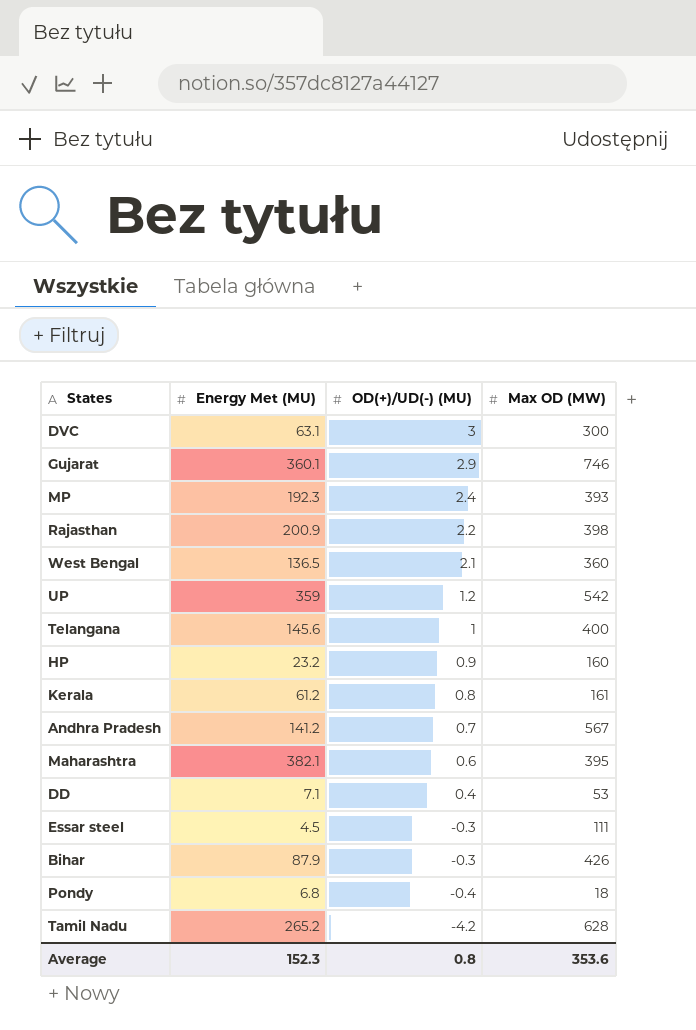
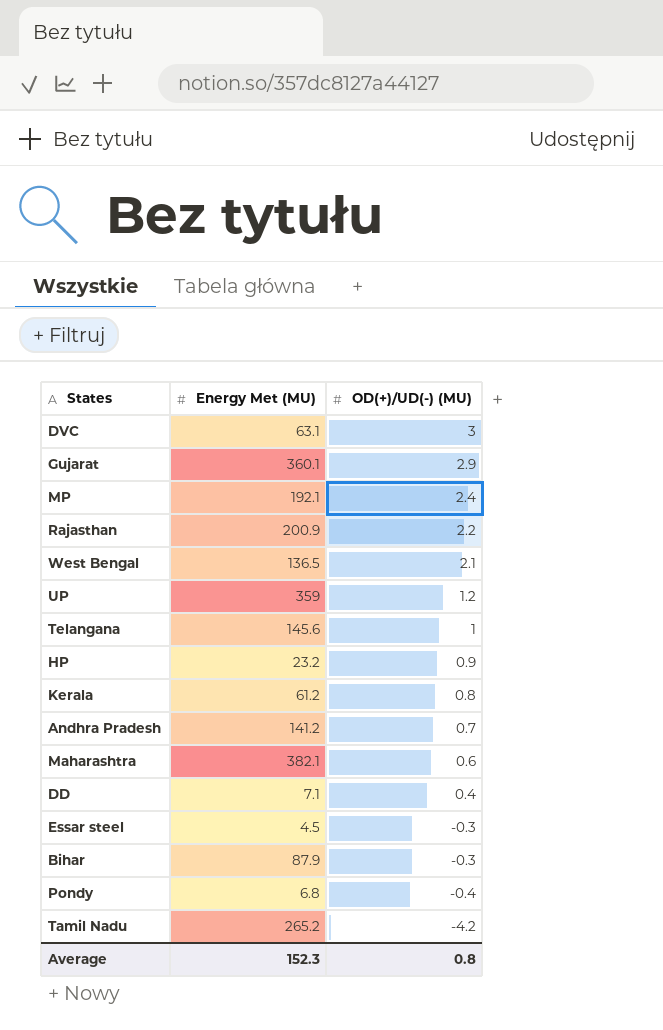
column Max OD (MW) | position: 4 -> none
MP | Energy Met (MU): 192.3 -> 192.1

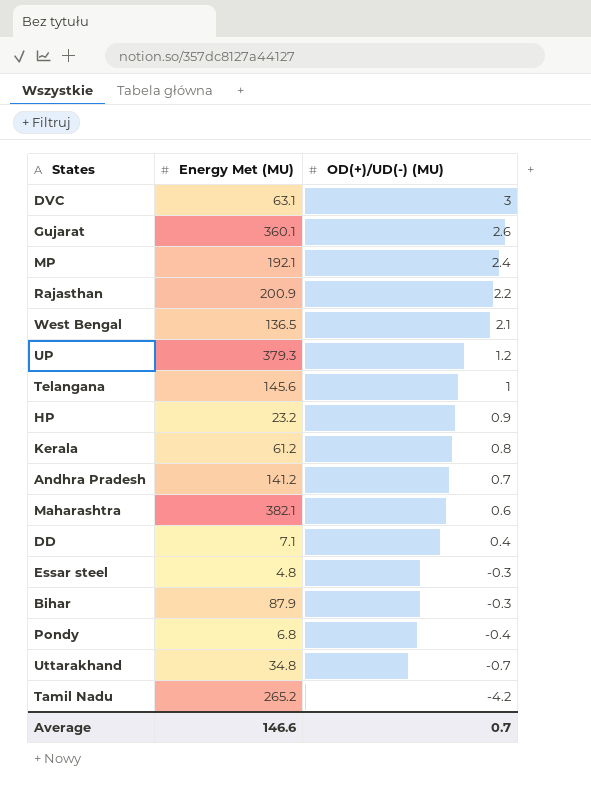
Gujarat | OD(+)/UD(-) (MU): 2.9 -> 2.6
UP | Energy Met (MU): 359 -> 379.3
Essar steel | Energy Met (MU): 4.5 -> 4.8
row Uttarakhand: none -> 34.8 | -0.7
Average | Energy Met (MU): 152.3 -> 146.6
Average | OD(+)/UD(-) (MU): 0.8 -> 0.7

